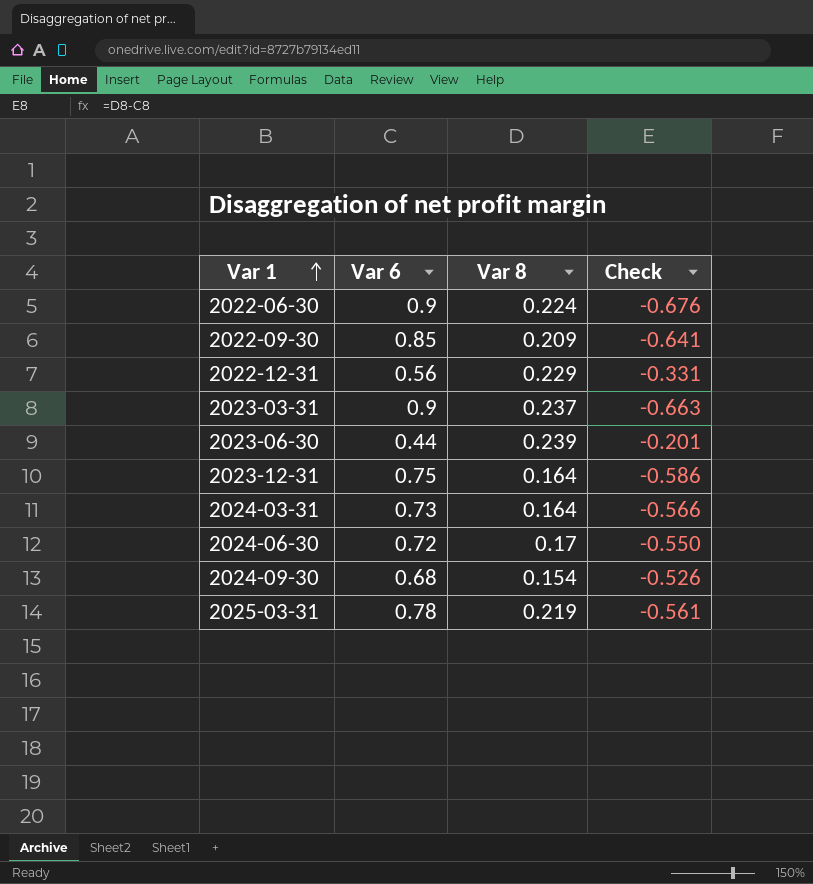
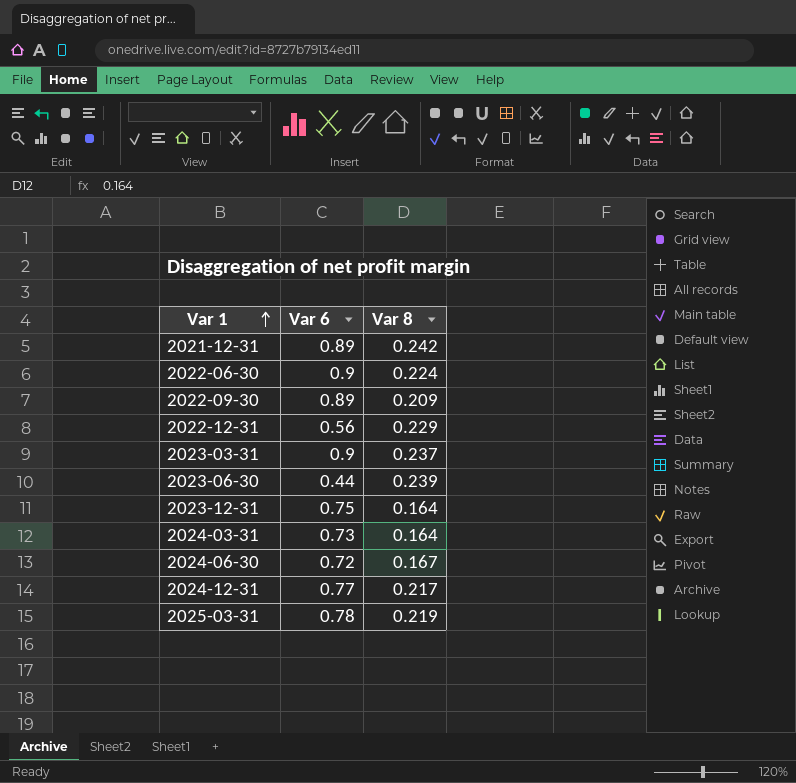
column Check | formula: [Var 8] - [Var 6] -> none
row 2024-09-30: 0.68 | 0.154 | -0.526 -> none
row 2021-12-31: none -> 0.89 | 0.242
2022-09-30 | Var 6: 0.85 -> 0.89
2024-06-30 | Var 8: 0.17 -> 0.167
row 2024-12-31: none -> 0.77 | 0.217

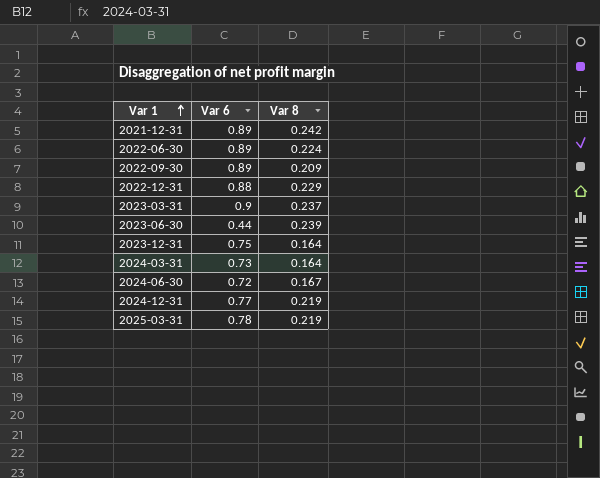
2022-06-30 | Var 6: 0.9 -> 0.89
2022-12-31 | Var 6: 0.56 -> 0.88
2024-12-31 | Var 8: 0.217 -> 0.219

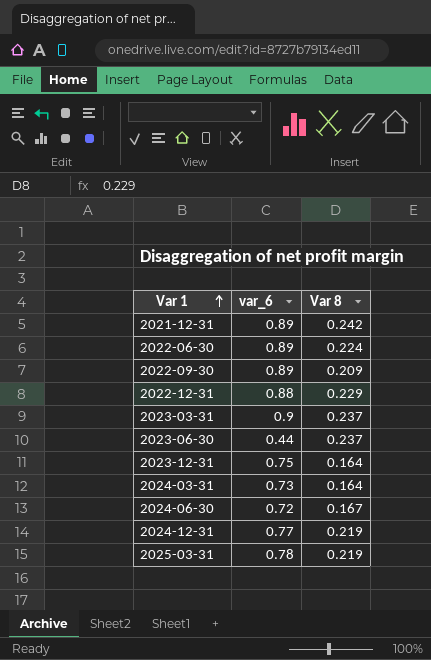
column name: Var 6 -> var_6
2023-06-30 | Var 8: 0.239 -> 0.237

